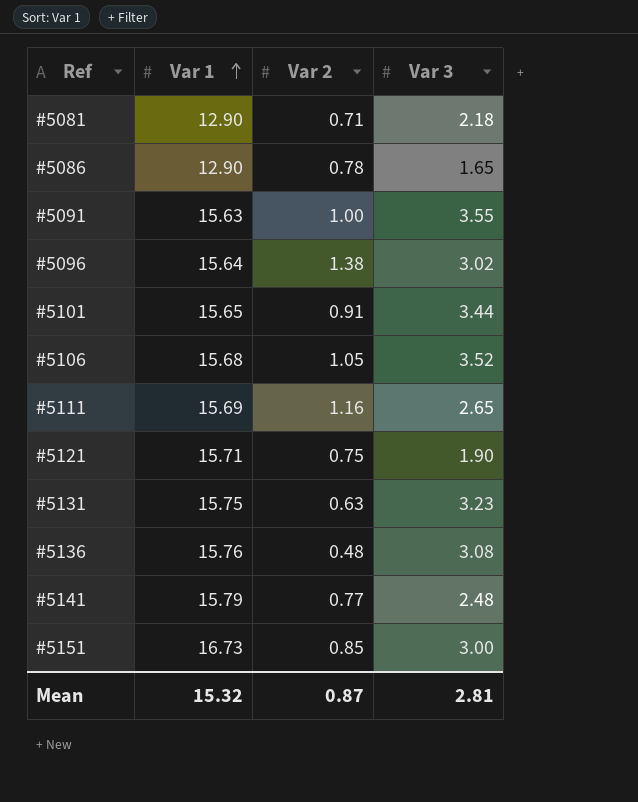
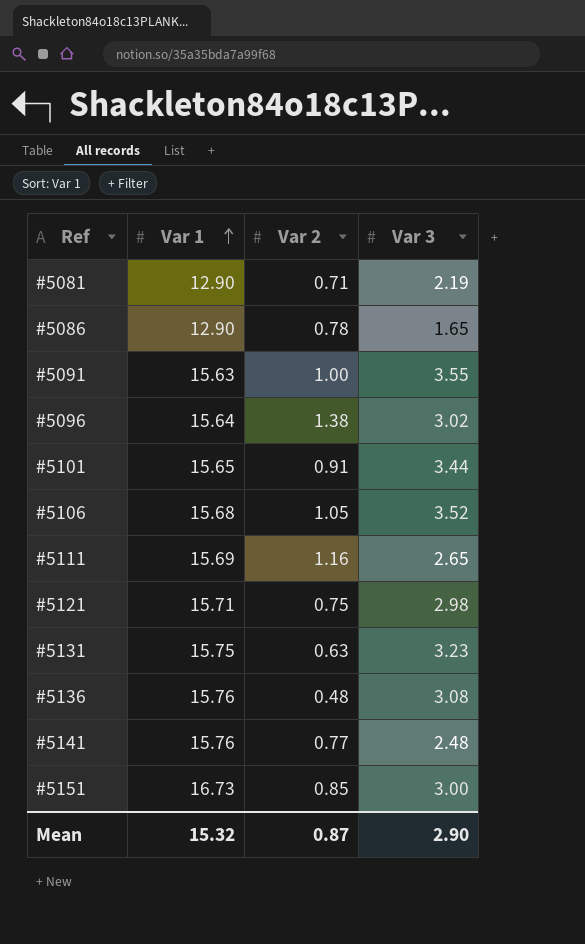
#5081 | Var 3: 2.18 -> 2.19
#5121 | Var 3: 1.90 -> 2.98
#5141 | Var 1: 15.79 -> 15.76
Mean | Var 3: 2.81 -> 2.90

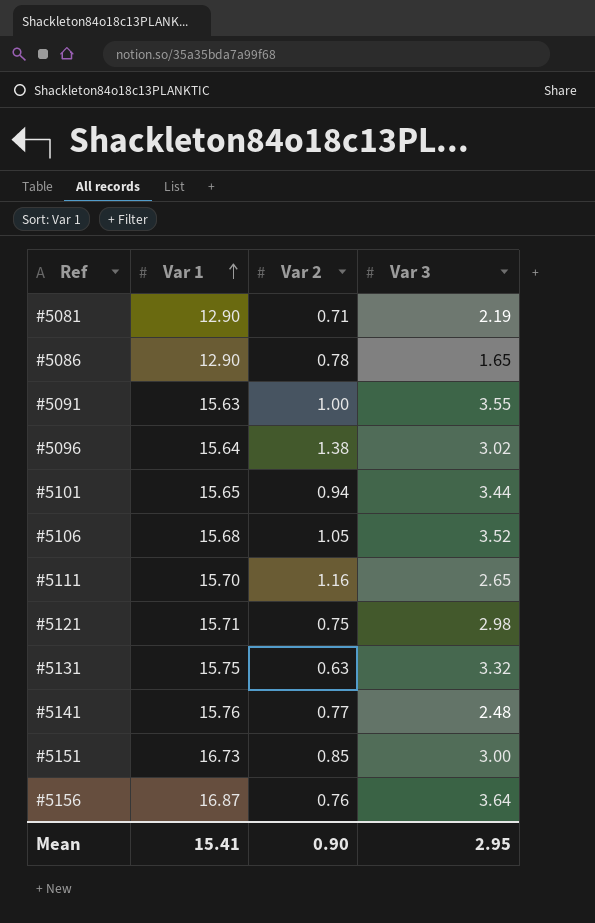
row #5136: 15.76 | 0.48 | 3.08 -> none
#5101 | Var 2: 0.91 -> 0.94
#5111 | Var 1: 15.69 -> 15.70
#5131 | Var 3: 3.23 -> 3.32
row #5156: none -> 16.87 | 0.76 | 3.64
Mean | Var 1: 15.32 -> 15.41
Mean | Var 2: 0.87 -> 0.90
Mean | Var 3: 2.90 -> 2.95

